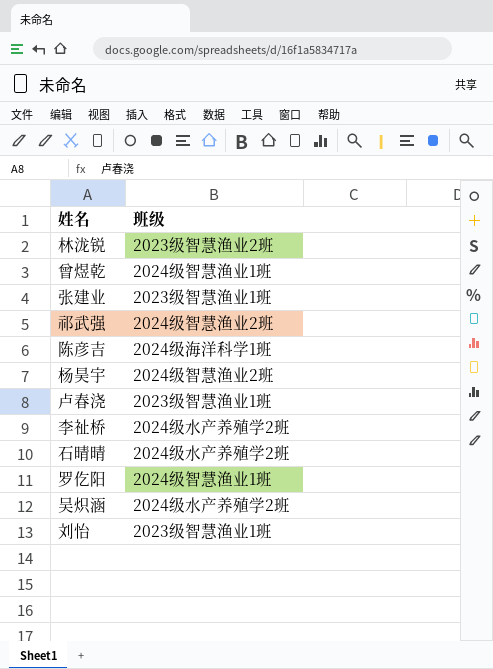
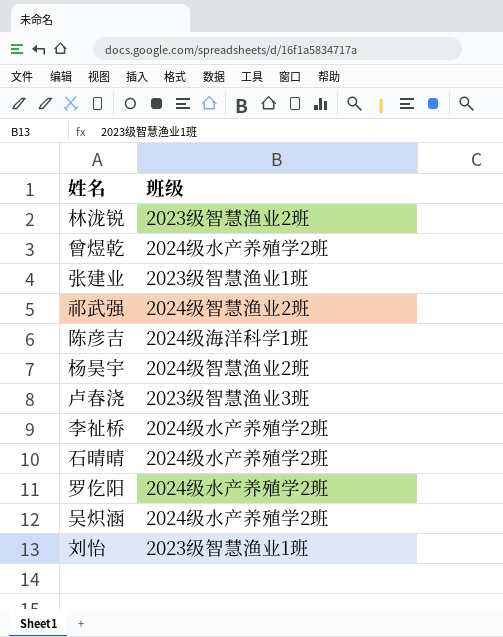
曾煜乾 | 班级: 2024级智慧渔业1班 -> 2024级水产养殖学2班
卢春浇 | 班级: 2023级智慧渔业1班 -> 2023级智慧渔业3班
罗仡阳 | 班级: 2024级智慧渔业1班 -> 2024级水产养殖学2班

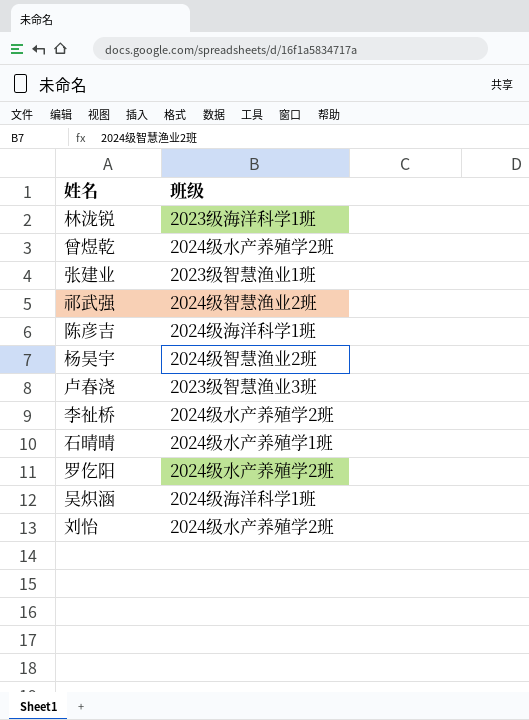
林泷锐 | 班级: 2023级智慧渔业2班 -> 2023级海洋科学1班
石晴晴 | 班级: 2024级水产养殖学2班 -> 2024级水产养殖学1班
吴炽涵 | 班级: 2024级水产养殖学2班 -> 2024级海洋科学1班
刘怡 | 班级: 2023级智慧渔业1班 -> 2024级水产养殖学2班

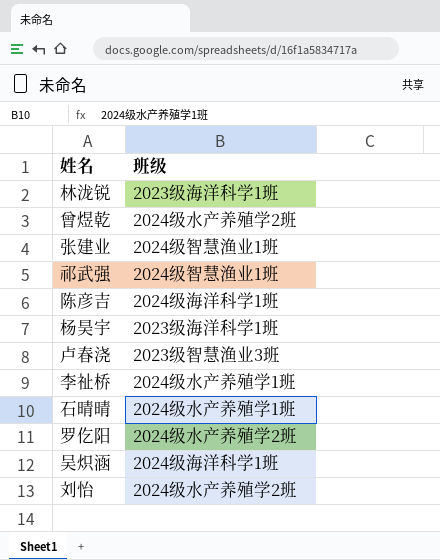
张建业 | 班级: 2023级智慧渔业1班 -> 2024级智慧渔业1班
祁武强 | 班级: 2024级智慧渔业2班 -> 2024级智慧渔业1班
杨昊宇 | 班级: 2024级智慧渔业2班 -> 2023级海洋科学1班
李祉桥 | 班级: 2024级水产养殖学2班 -> 2024级水产养殖学1班

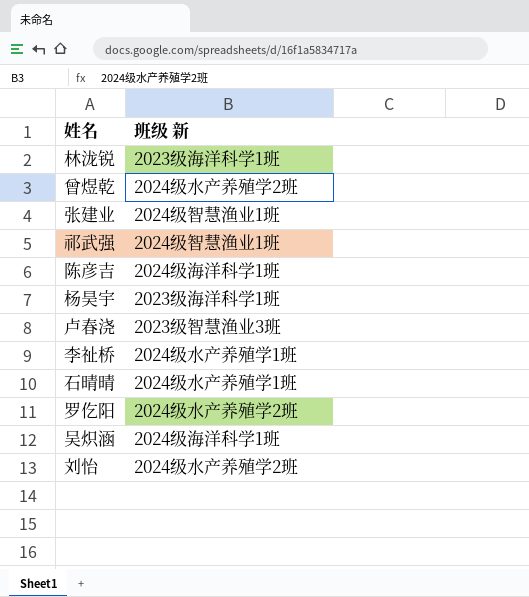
column name: 班级 -> 班级 新

